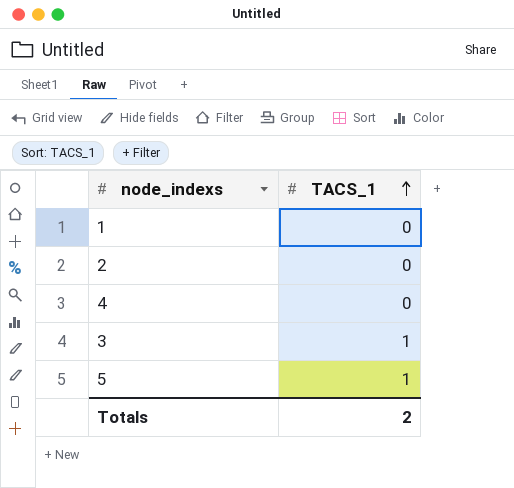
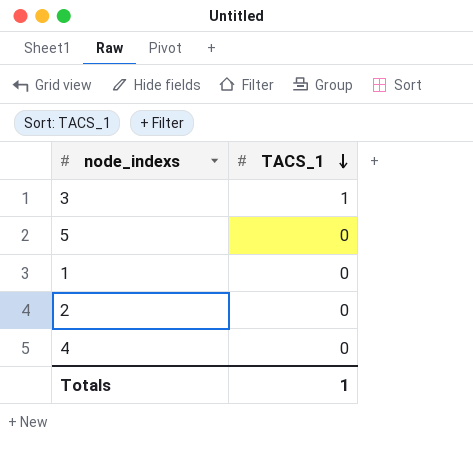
row order: TACS_1 ascending -> TACS_1 descending
5 | TACS_1: 1 -> 0
Totals | TACS_1: 2 -> 1

